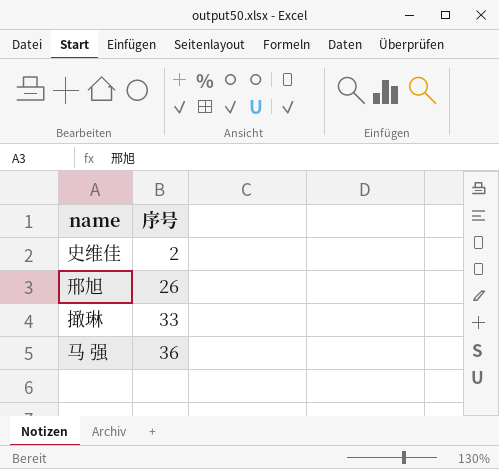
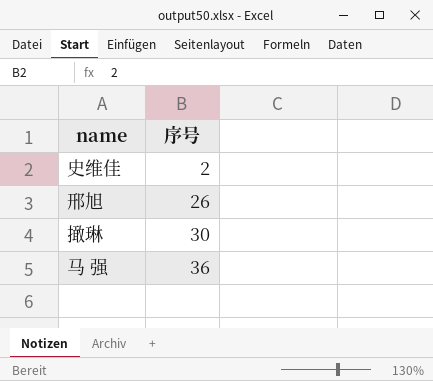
撖琳 | 序号: 33 -> 30

